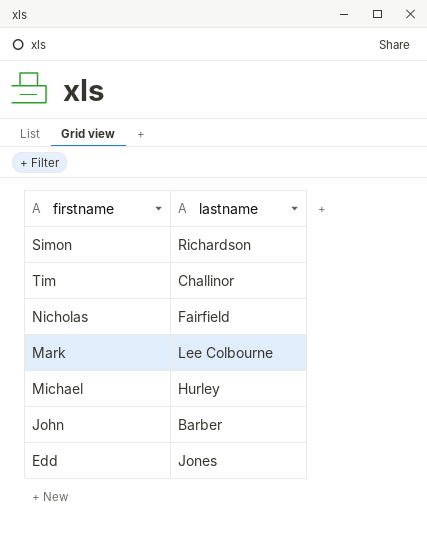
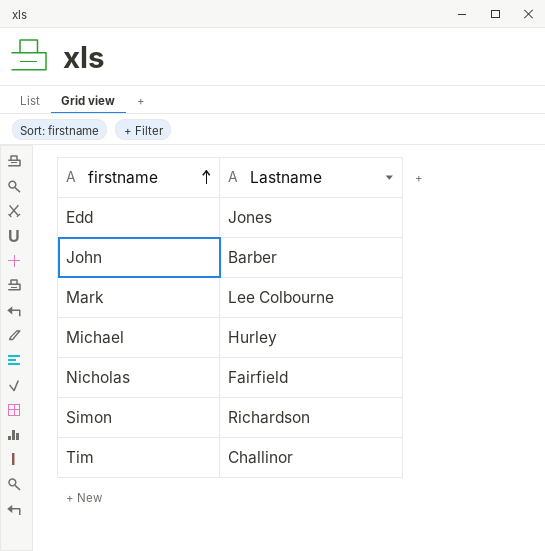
row order: none -> firstname ascending
column name: lastname -> Lastname

